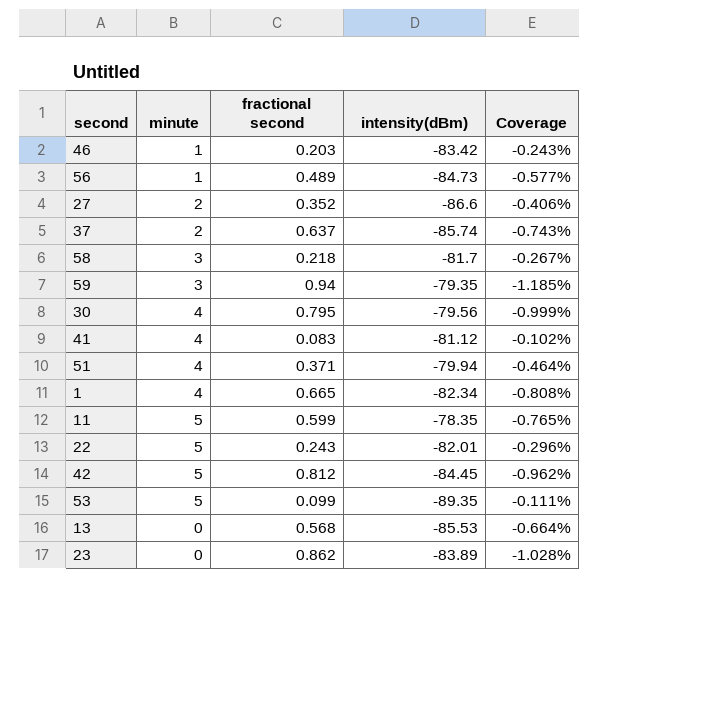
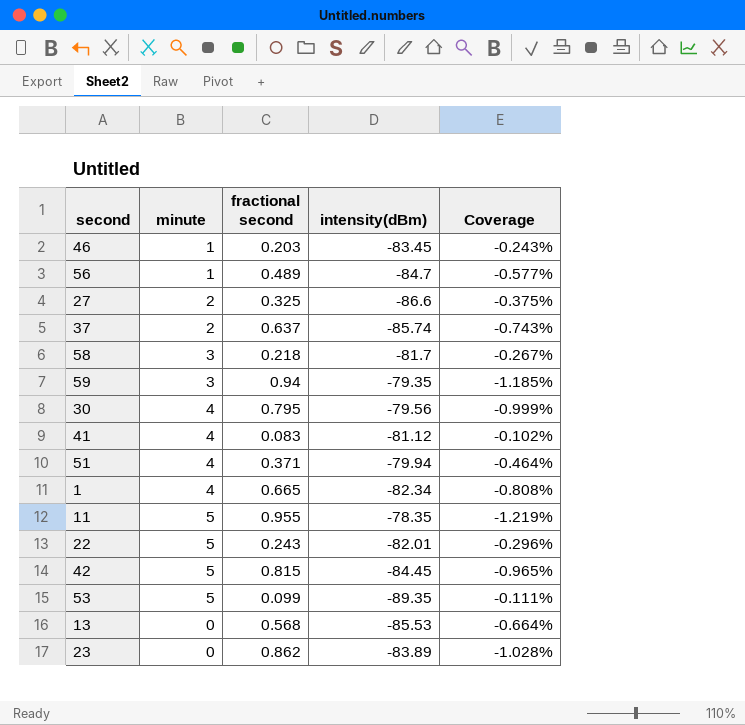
46 | intensity(dBm): -83.42 -> -83.45
56 | intensity(dBm): -84.73 -> -84.7
27 | fractional second: 0.352 -> 0.325
27 | Coverage: -0.406% -> -0.375%
11 | fractional second: 0.599 -> 0.955
11 | Coverage: -0.765% -> -1.219%
42 | fractional second: 0.812 -> 0.815
42 | Coverage: -0.962% -> -0.965%

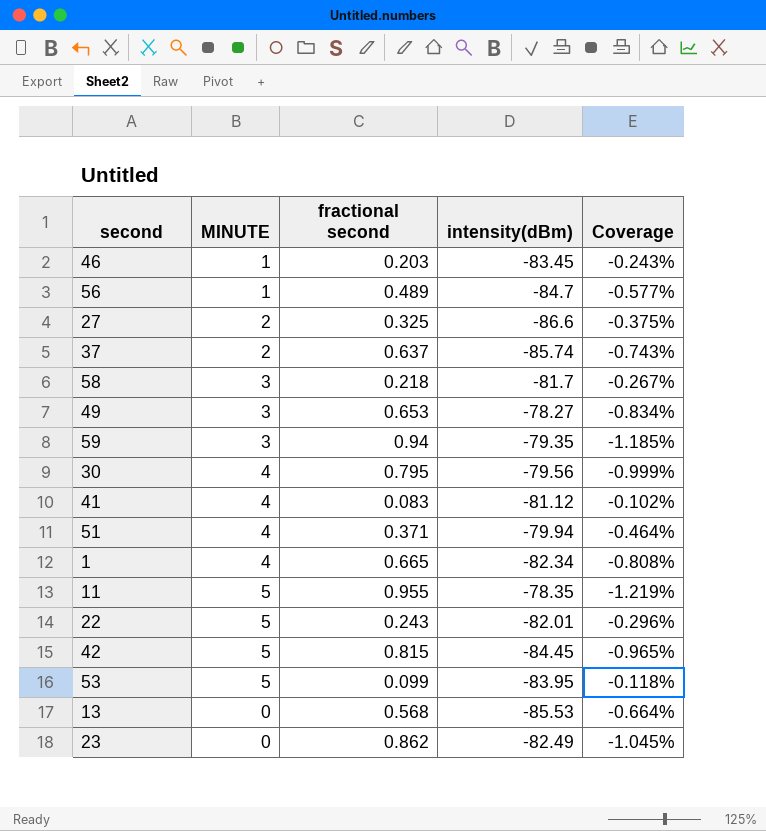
column name: minute -> MINUTE
row 49: none -> 3 | 0.653 | -78.27 | -0.834%
53 | intensity(dBm): -89.35 -> -83.95
53 | Coverage: -0.111% -> -0.118%
23 | intensity(dBm): -83.89 -> -82.49
23 | Coverage: -1.028% -> -1.045%

